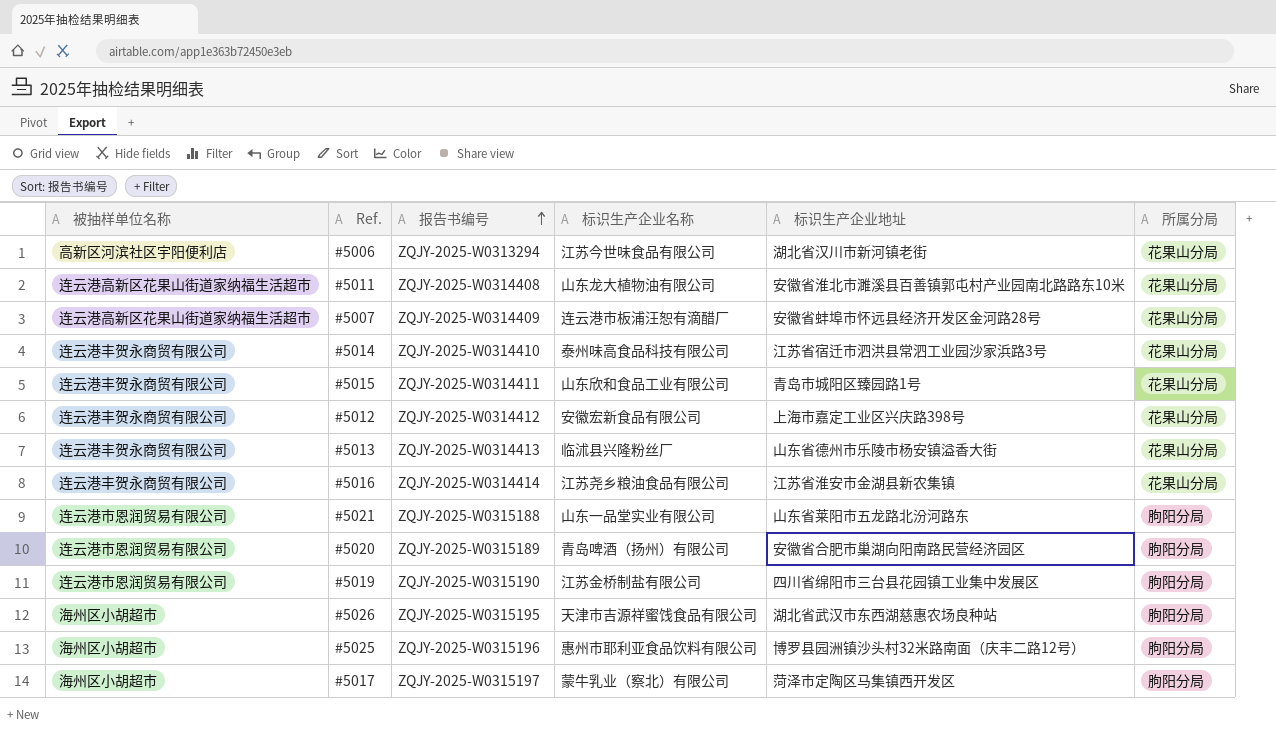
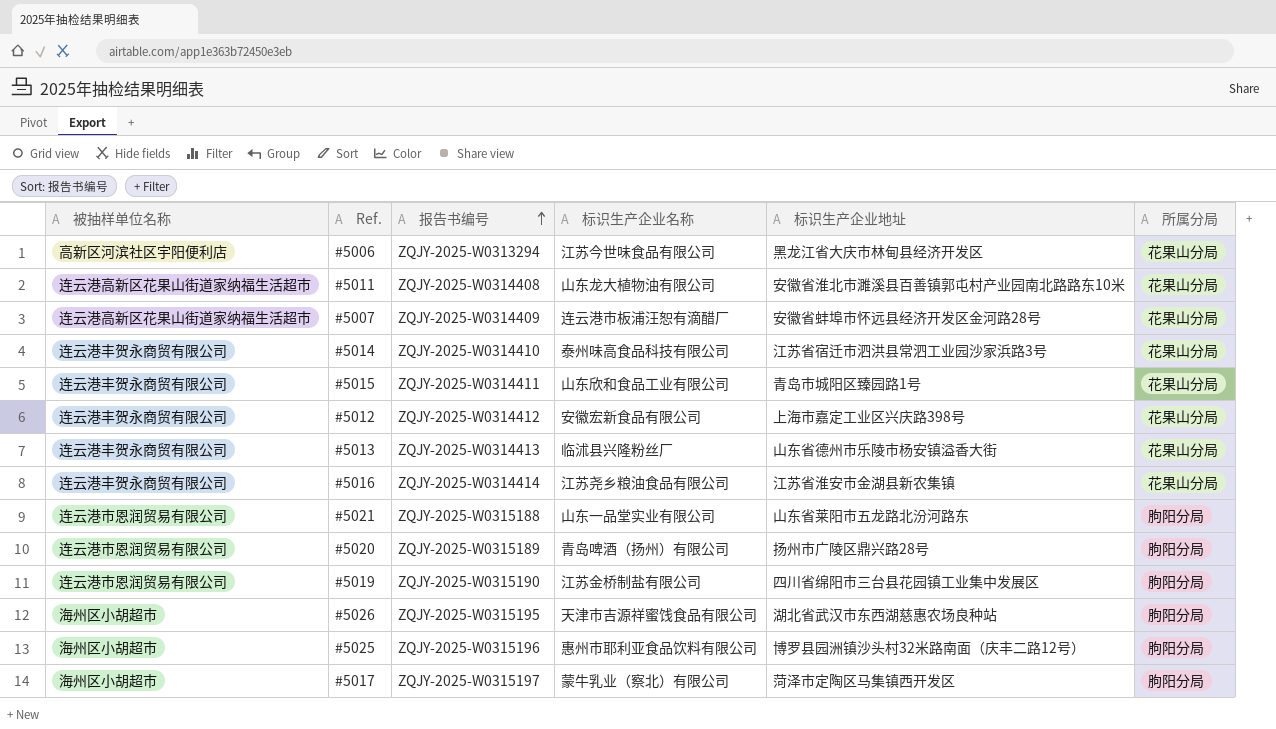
#5006 | 标识生产企业地址: 湖北省汉川市新河镇老街 -> 黑龙江省大庆市林甸县经济开发区
#5020 | 标识生产企业地址: 安徽省合肥市巢湖向阳南路民营经济园区 -> 扬州市广陵区鼎兴路28号

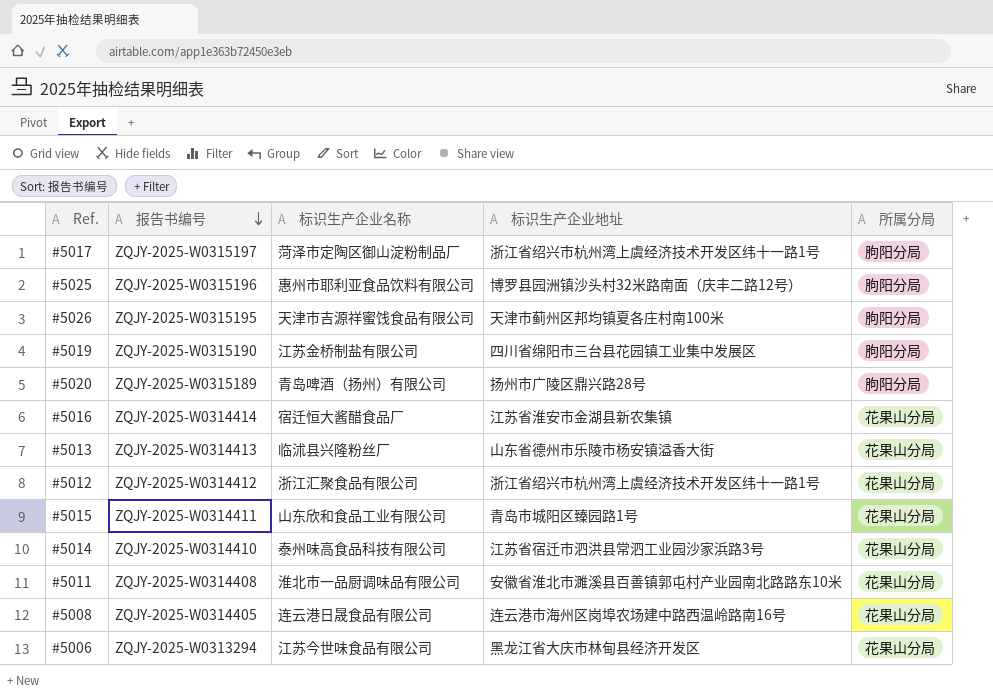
row order: 报告书编号 ascending -> 报告书编号 descending
column 被抽样单位名称 | position: 1 -> none
row #5007: 连云港高新区花果山街道家纳福生活超市 | ZQJY-2025-W0314409 | 连云港市板浦汪恕有滴醋厂 | 安徽省蚌埠市怀远县经济开发区金河路28号 | 花果山分局 -> none
row #5021: 连云港市恩润贸易有限公司 | ZQJY-2025-W0315188 | 山东一品堂实业有限公司 | 山东省莱阳市五龙路北汾河路东 | 朐阳分局 -> none
#5017 | 标识生产企业名称: 蒙牛乳业（察北）有限公司 -> 菏泽市定陶区御山淀粉制品厂
#5017 | 标识生产企业地址: 菏泽市定陶区马集镇西开发区 -> 浙江省绍兴市杭州湾上虞经济技术开发区纬十一路1号
#5026 | 标识生产企业地址: 湖北省武汉市东西湖慈惠农场良种站 -> 天津市蓟州区邦均镇夏各庄村南100米
#5016 | 标识生产企业名称: 江苏尧乡粮油食品有限公司 -> 宿迁恒大酱醋食品厂
#5012 | 标识生产企业名称: 安徽宏新食品有限公司 -> 浙江汇聚食品有限公司
#5012 | 标识生产企业地址: 上海市嘉定工业区兴庆路398号 -> 浙江省绍兴市杭州湾上虞经济技术开发区纬十一路1号
#5011 | 标识生产企业名称: 山东龙大植物油有限公司 -> 淮北市一品厨调味品有限公司
row #5008: none -> ZQJY-2025-W0314405 | 连云港日晟食品有限公司 | 连云港市海州区岗埠农场建中路西温岭路南16号 | 花果山分局

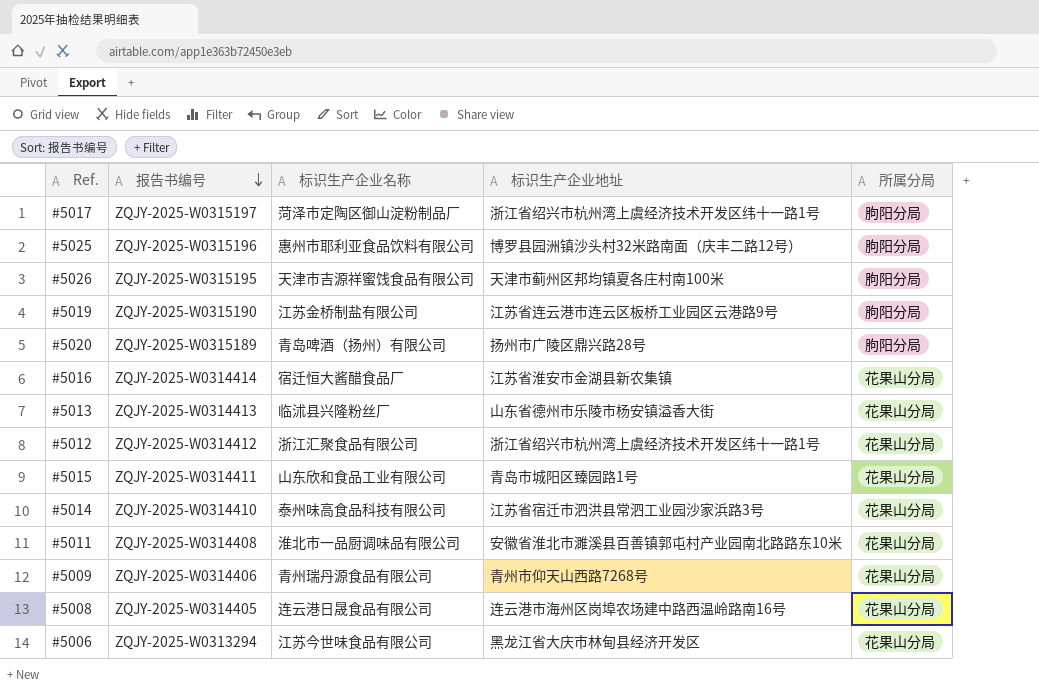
#5019 | 标识生产企业地址: 四川省绵阳市三台县花园镇工业集中发展区 -> 江苏省连云港市连云区板桥工业园区云港路9号
row #5009: none -> ZQJY-2025-W0314406 | 青州瑞丹源食品有限公司 | 青州市仰天山西路7268号 | 花果山分局

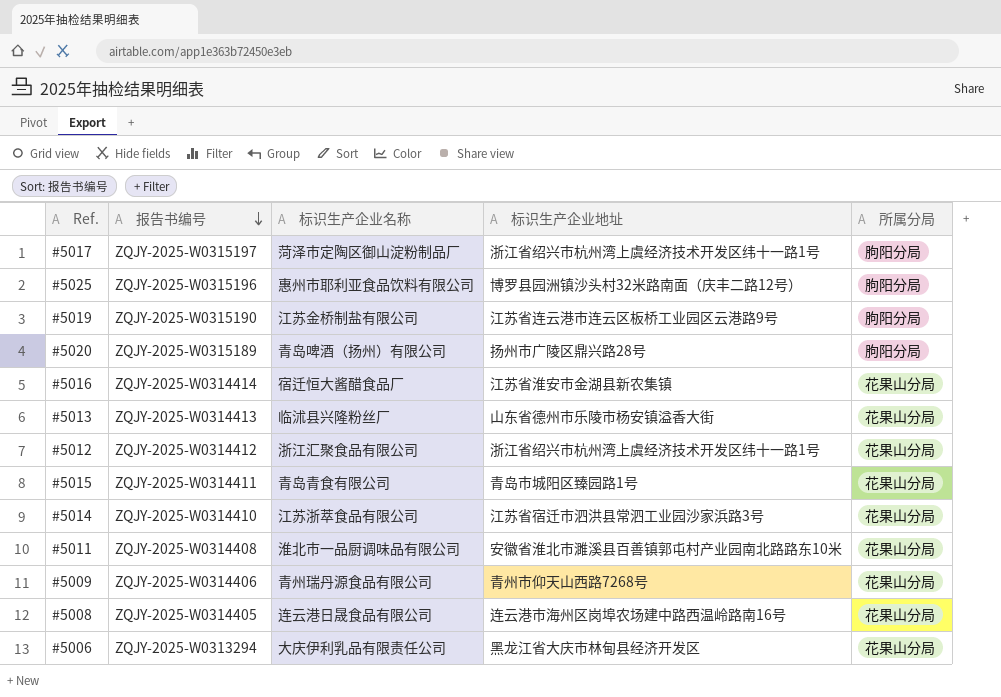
row #5026: ZQJY-2025-W0315195 | 天津市吉源祥蜜饯食品有限公司 | 天津市蓟州区邦均镇夏各庄村南100米 | 朐阳分局 -> none
#5015 | 标识生产企业名称: 山东欣和食品工业有限公司 -> 青岛青食有限公司
#5014 | 标识生产企业名称: 泰州味高食品科技有限公司 -> 江苏浙萃食品有限公司
#5006 | 标识生产企业名称: 江苏今世味食品有限公司 -> 大庆伊利乳品有限责任公司

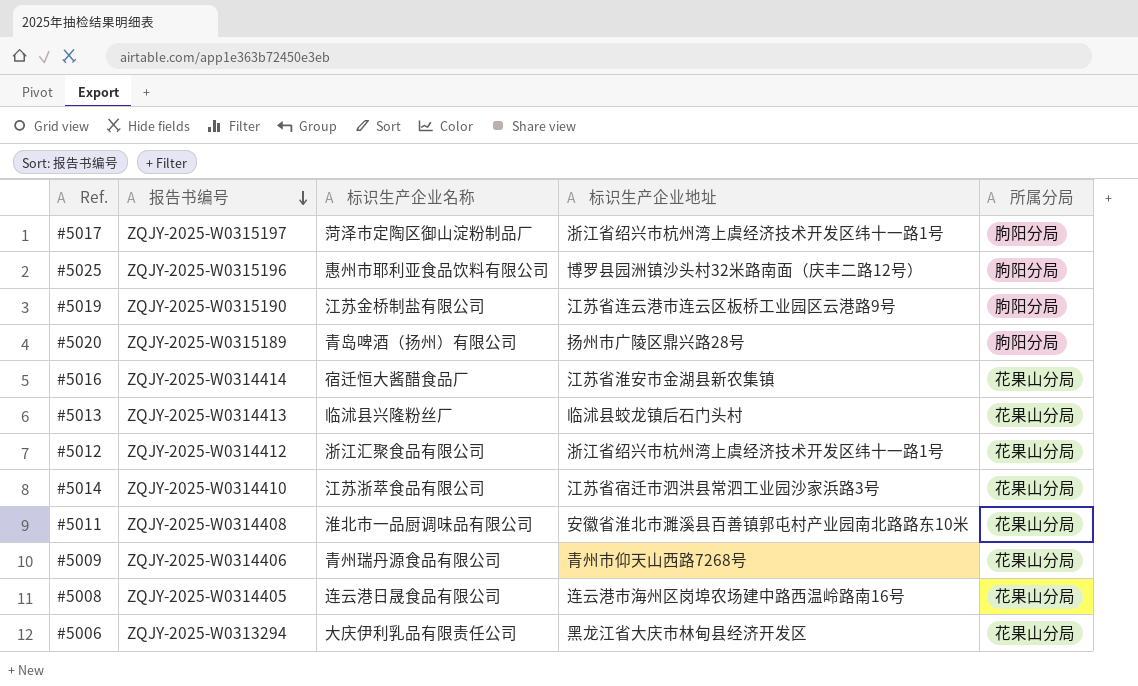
row #5015: ZQJY-2025-W0314411 | 青岛青食有限公司 | 青岛市城阳区臻园路1号 | 花果山分局 -> none
#5013 | 标识生产企业地址: 山东省德州市乐陵市杨安镇溢香大街 -> 临沭县蛟龙镇后石门头村

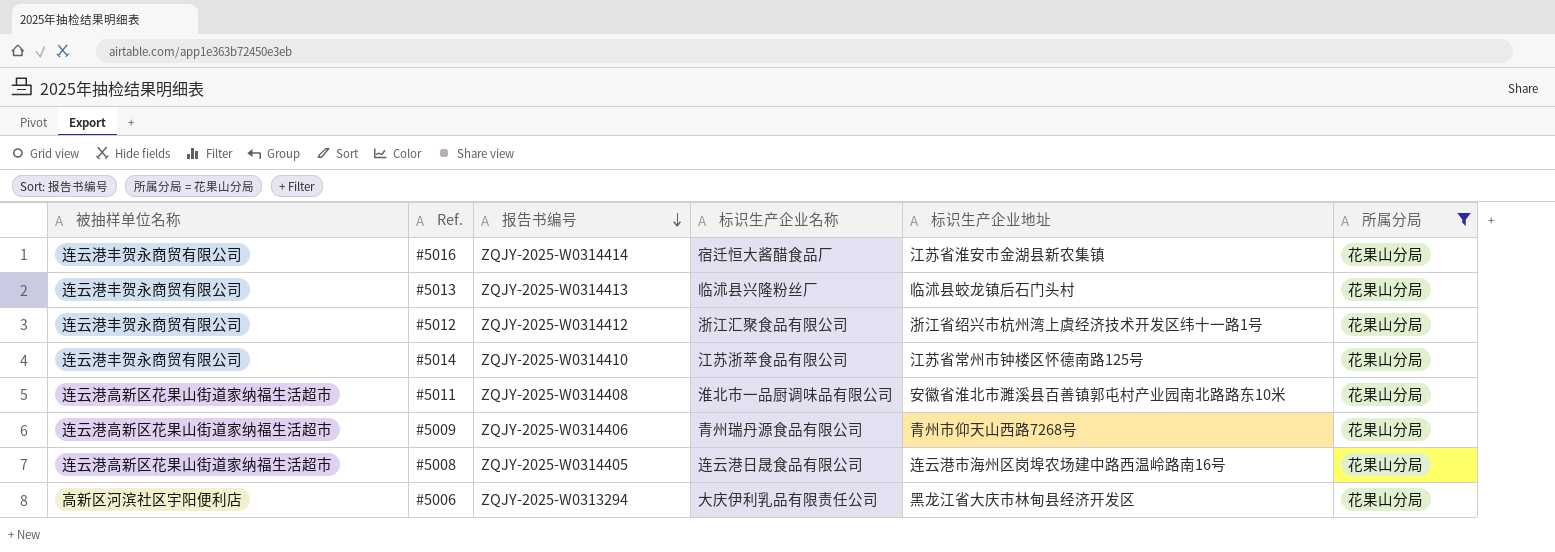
filter: none -> 所属分局 = 花果山分局
column 被抽样单位名称 | position: none -> 1
#5014 | 标识生产企业地址: 江苏省宿迁市泗洪县常泗工业园沙家浜路3号 -> 江苏省常州市钟楼区怀德南路125号

